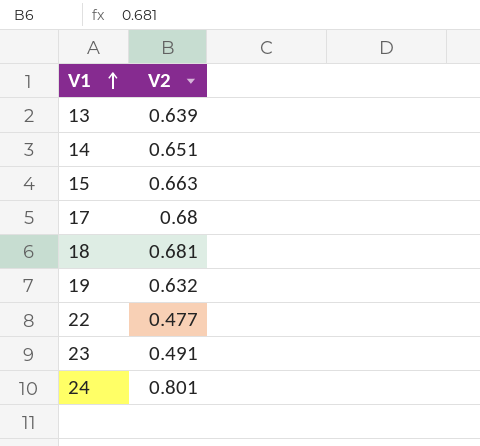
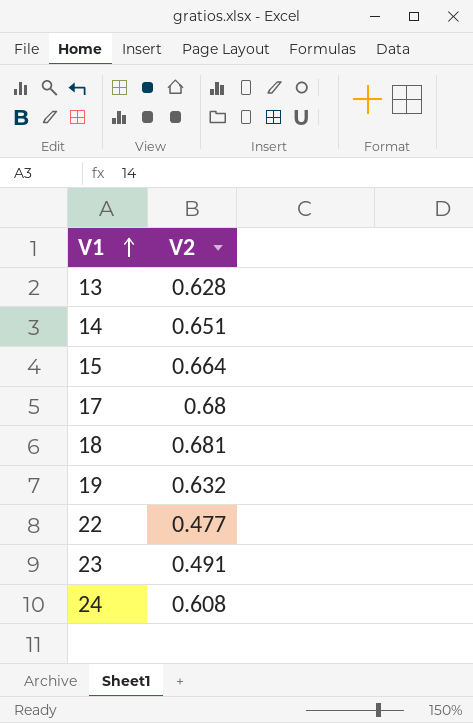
13 | V2: 0.639 -> 0.628
15 | V2: 0.663 -> 0.664
24 | V2: 0.801 -> 0.608

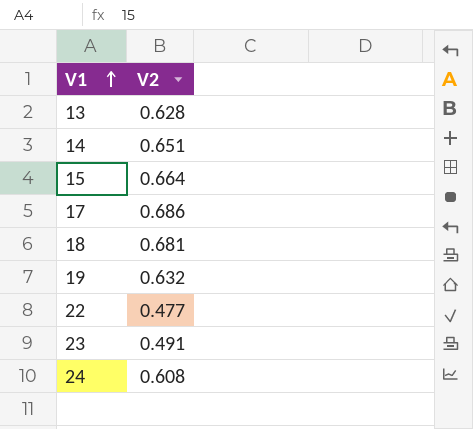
17 | V2: 0.68 -> 0.686

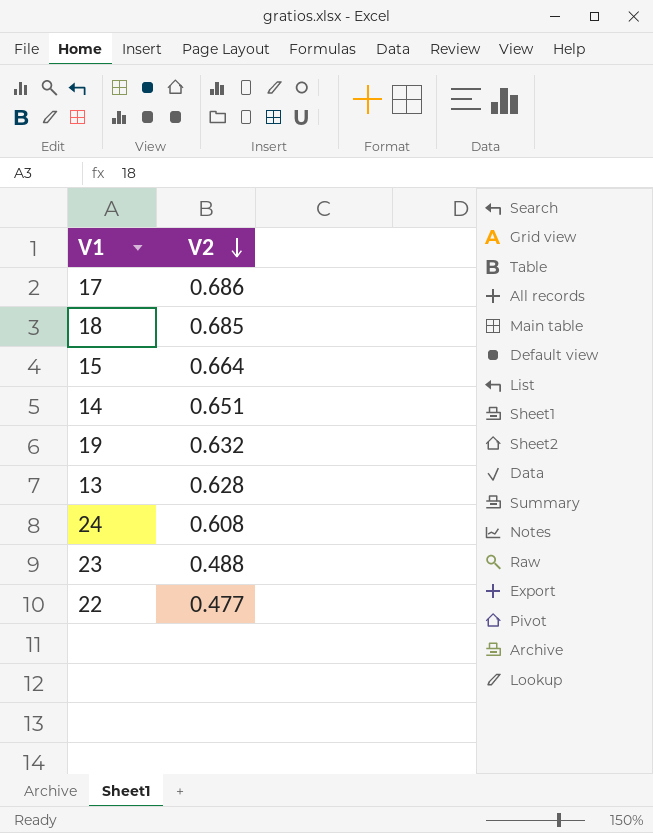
row order: V1 ascending -> V2 descending
18 | V2: 0.681 -> 0.685
23 | V2: 0.491 -> 0.488

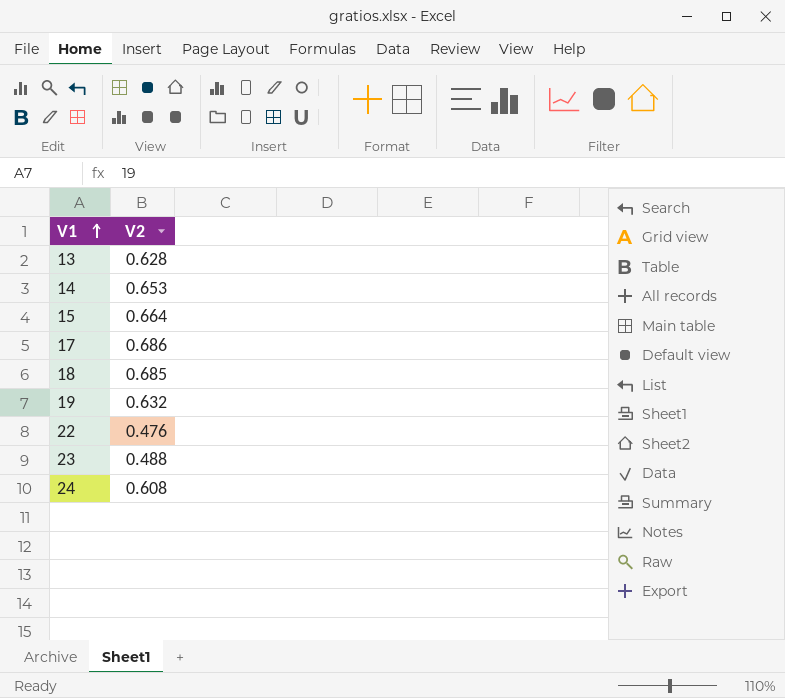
row order: V2 descending -> V1 ascending
14 | V2: 0.651 -> 0.653
22 | V2: 0.477 -> 0.476

